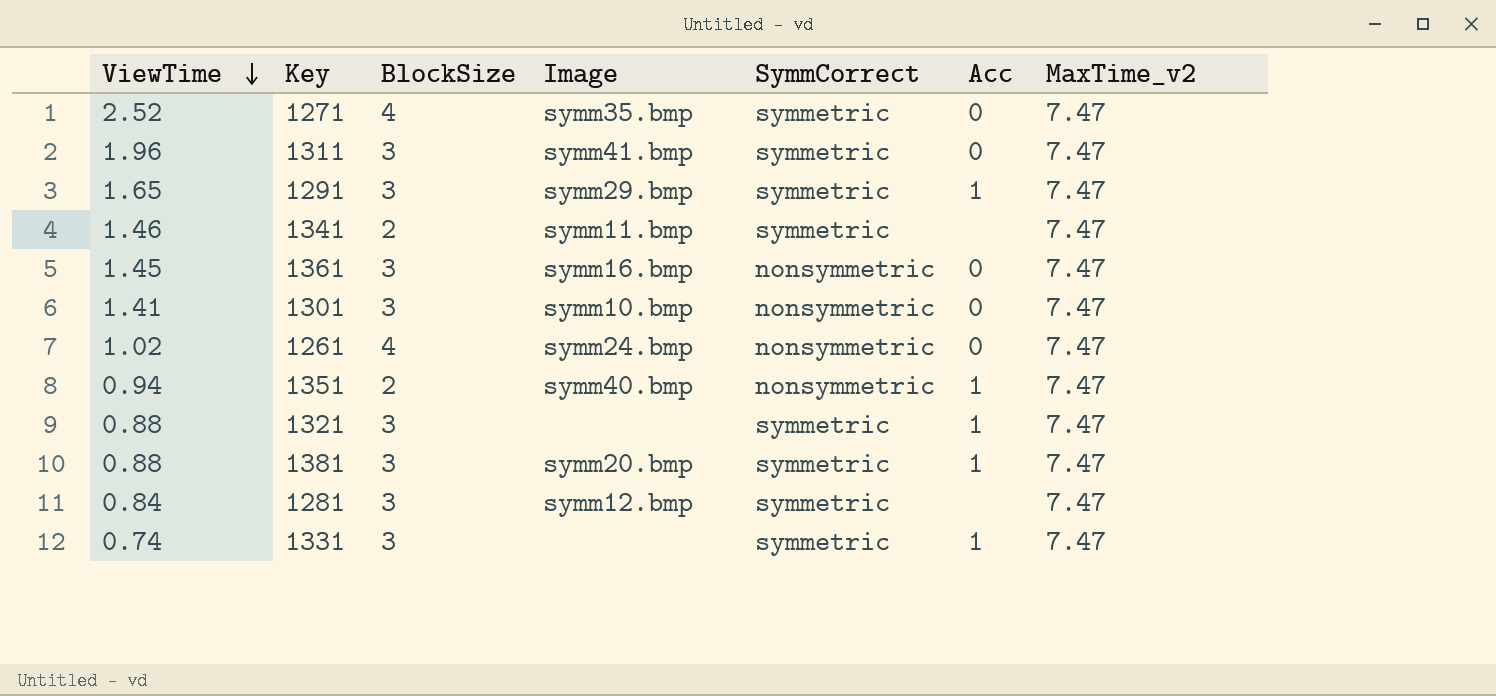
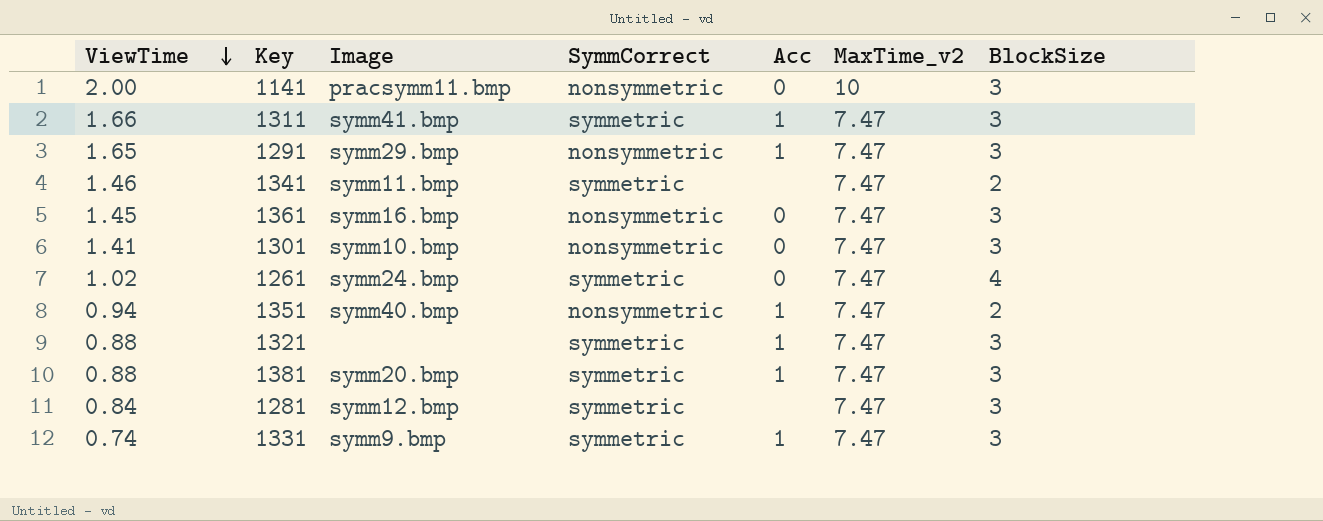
column BlockSize | position: 3 -> 7
row 1271: 2.52 | 4 | symm35.bmp | symmetric | 0 | 7.47 -> none
row 1141: none -> 2.00 | pracsymm11.bmp | nonsymmetric | 0 | 10 | 3
1311 | ViewTime: 1.96 -> 1.66
1311 | Acc: 0 -> 1
1291 | SymmCorrect: symmetric -> nonsymmetric
1261 | SymmCorrect: nonsymmetric -> symmetric
1331 | Image: none -> symm9.bmp

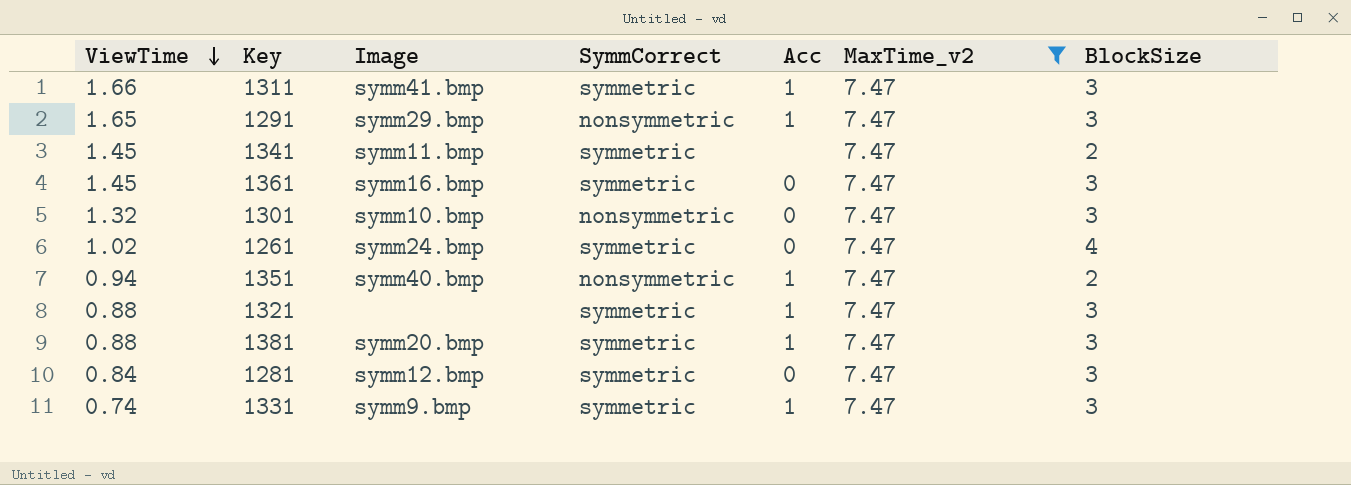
filter: none -> MaxTime_v2 = 7.47
1341 | ViewTime: 1.46 -> 1.45
1361 | SymmCorrect: nonsymmetric -> symmetric
1301 | ViewTime: 1.41 -> 1.32
1281 | Acc: none -> 0

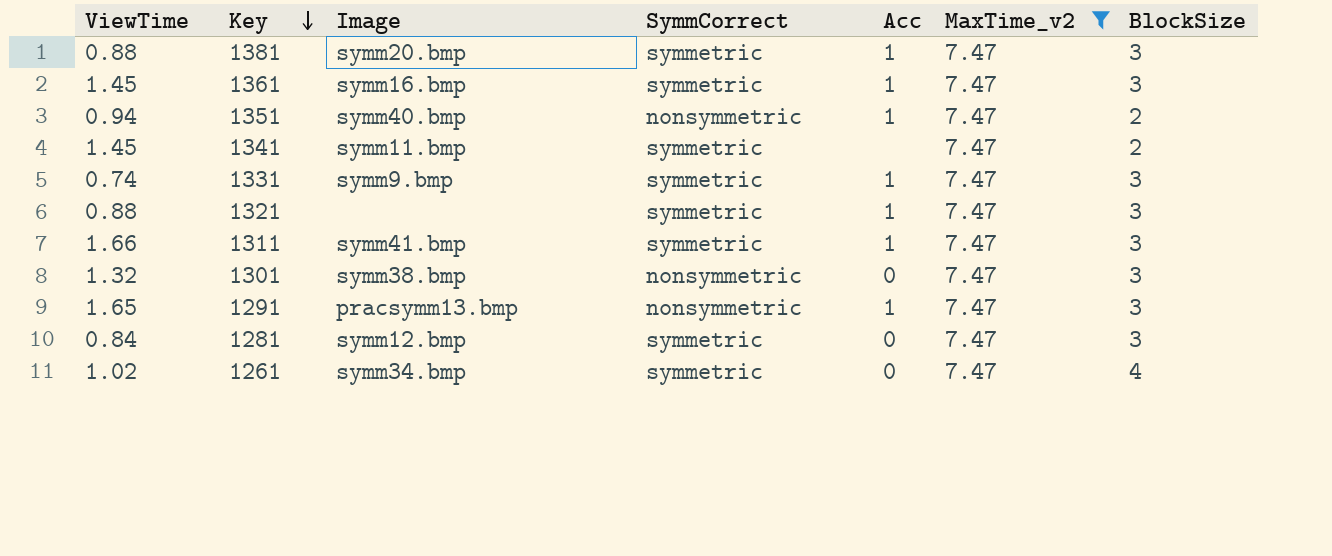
row order: ViewTime descending -> Key descending
1361 | Acc: 0 -> 1
1301 | Image: symm10.bmp -> symm38.bmp
1291 | Image: symm29.bmp -> pracsymm13.bmp
1261 | Image: symm24.bmp -> symm34.bmp

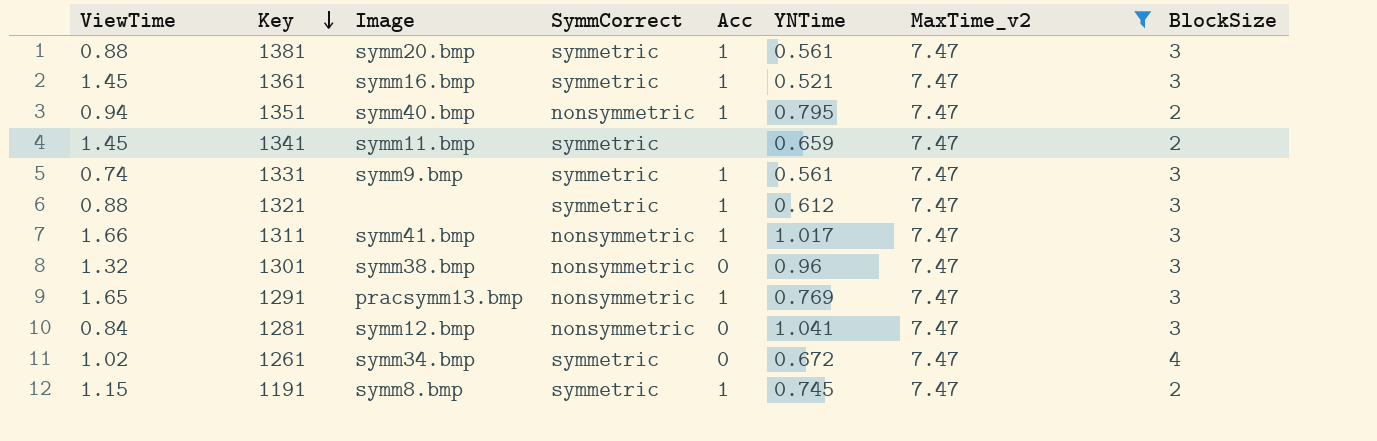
column YNTime | position: none -> 6
1311 | SymmCorrect: symmetric -> nonsymmetric
1281 | SymmCorrect: symmetric -> nonsymmetric
row 1191: none -> 1.15 | symm8.bmp | symmetric | 1 | 0.745 | 7.47 | 2

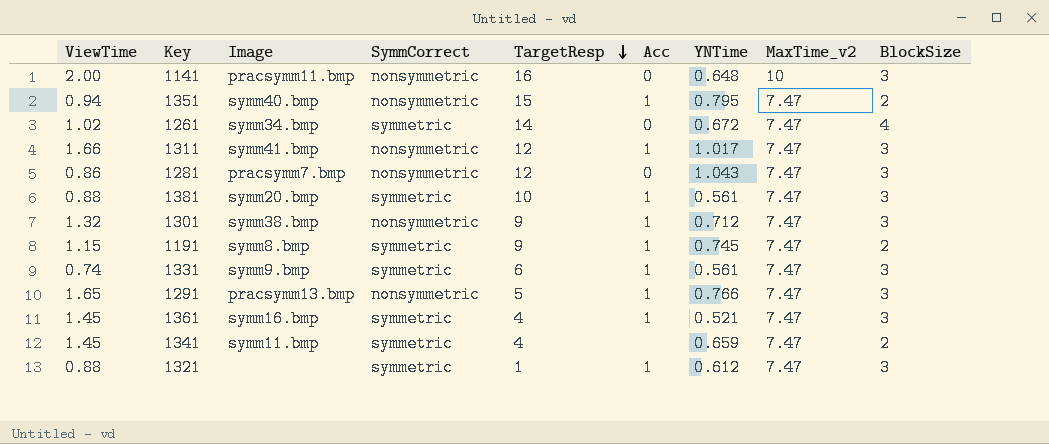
filter: MaxTime_v2 = 7.47 -> none
row order: Key descending -> TargetResp descending
column TargetResp | position: none -> 5
1281 | ViewTime: 0.84 -> 0.86
1281 | Image: symm12.bmp -> pracsymm7.bmp
1281 | YNTime: 1.041 -> 1.043
1301 | Acc: 0 -> 1
1301 | YNTime: 0.96 -> 0.712
1291 | YNTime: 0.769 -> 0.766

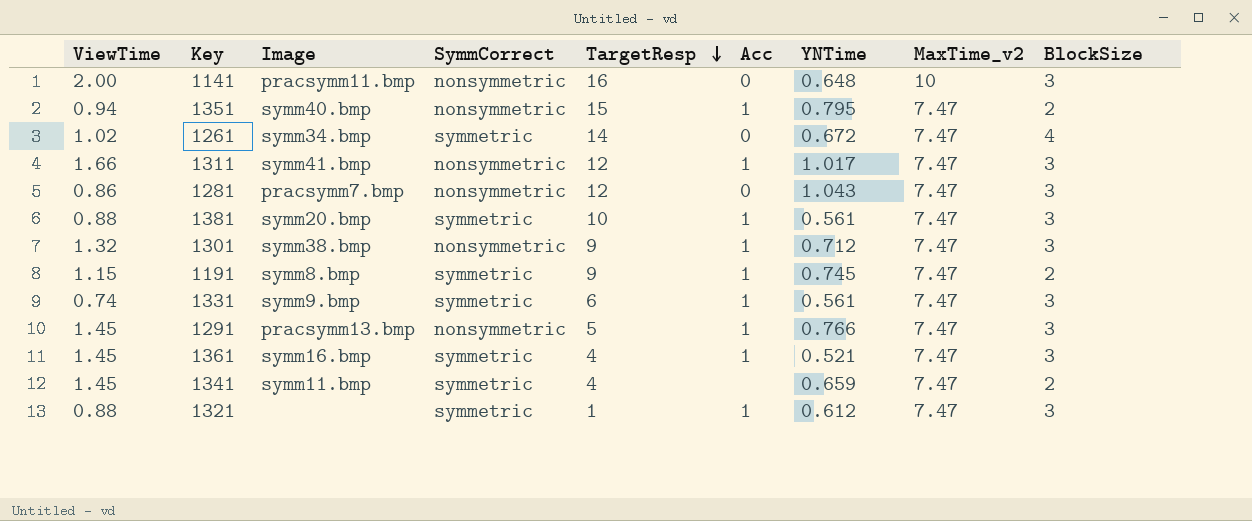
1291 | ViewTime: 1.65 -> 1.45

